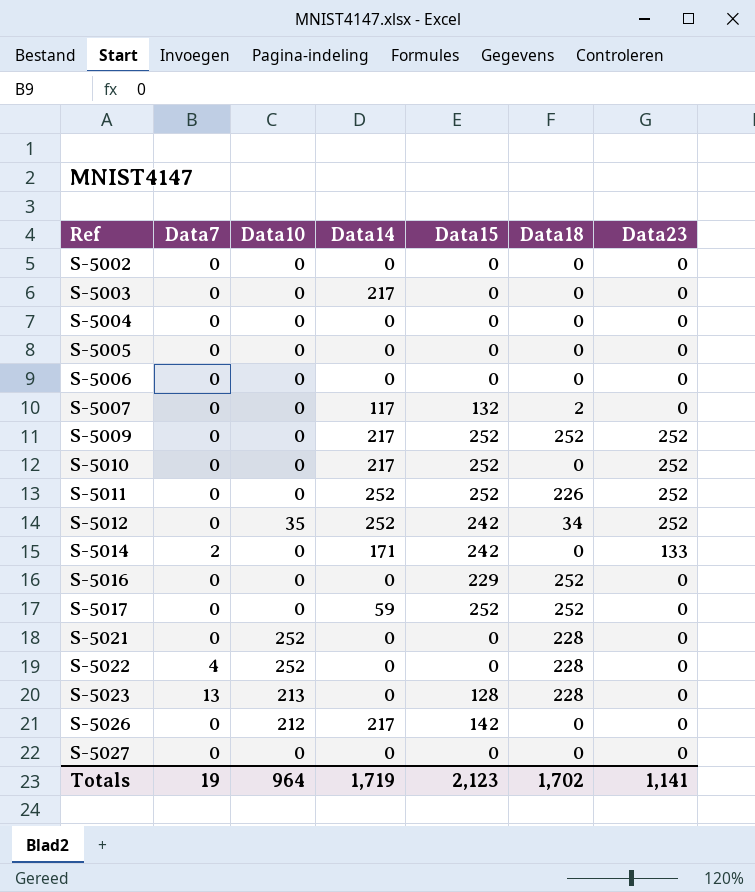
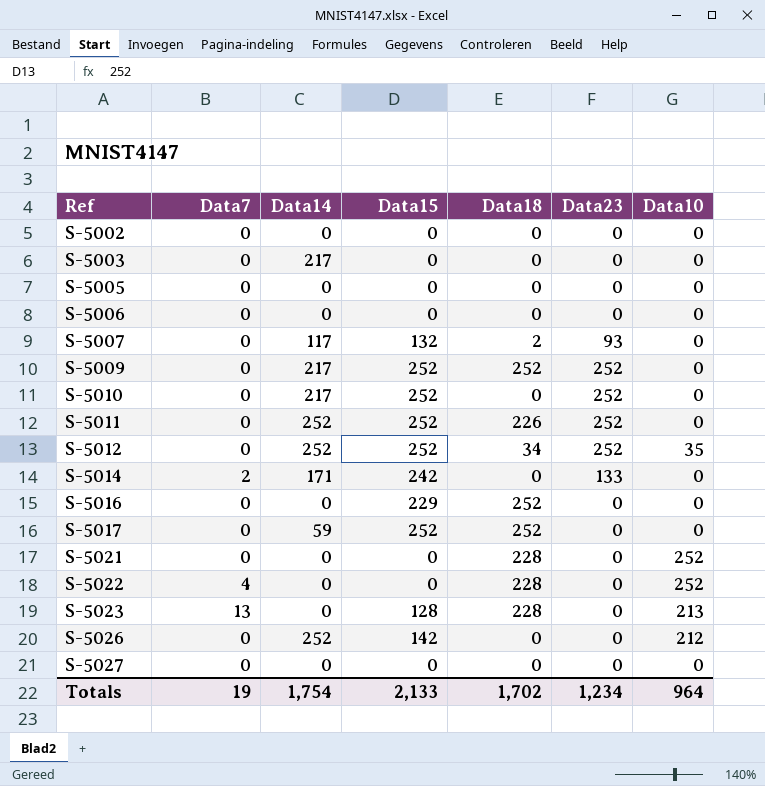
column Data10 | position: 3 -> 7
row S-5004: 0 | 0 | 0 | 0 | 0 | 0 -> none
S-5007 | Data23: 0 -> 93
S-5012 | Data15: 242 -> 252
S-5026 | Data14: 217 -> 252
Totals | Data14: 1,719 -> 1,754
Totals | Data15: 2,123 -> 2,133
Totals | Data23: 1,141 -> 1,234

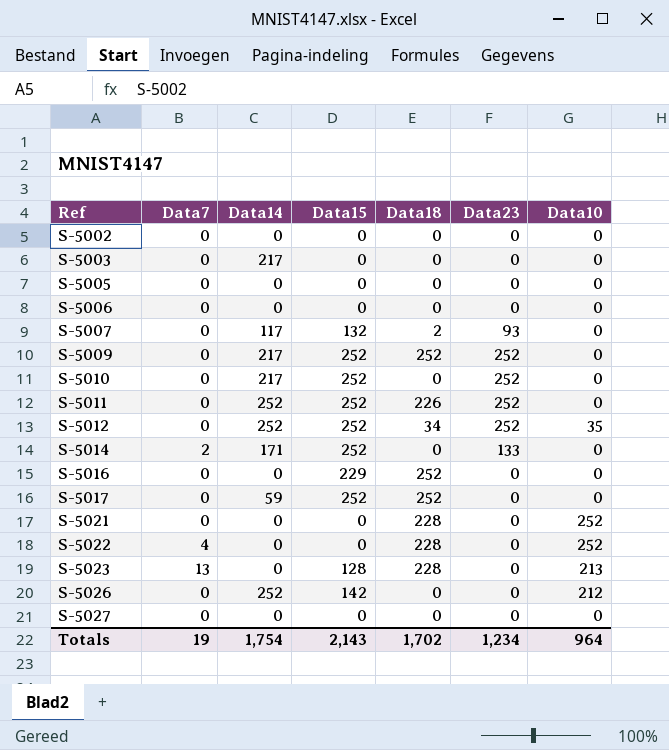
S-5014 | Data15: 242 -> 252
Totals | Data15: 2,133 -> 2,143

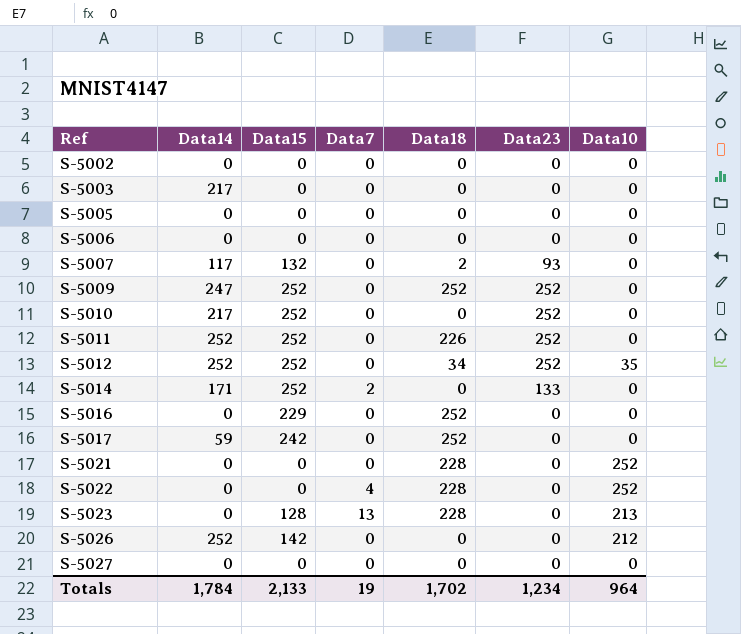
column Data7 | position: 2 -> 4
S-5009 | Data14: 217 -> 247
S-5017 | Data15: 252 -> 242
Totals | Data14: 1,754 -> 1,784
Totals | Data15: 2,143 -> 2,133

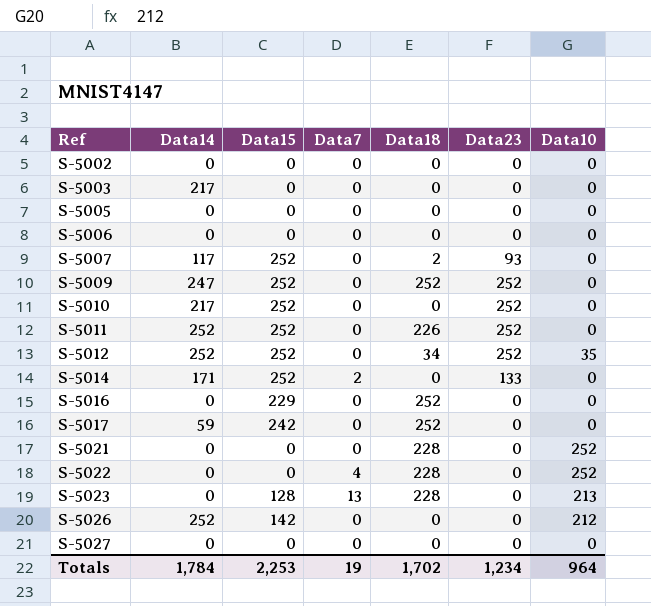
S-5007 | Data15: 132 -> 252
Totals | Data15: 2,133 -> 2,253

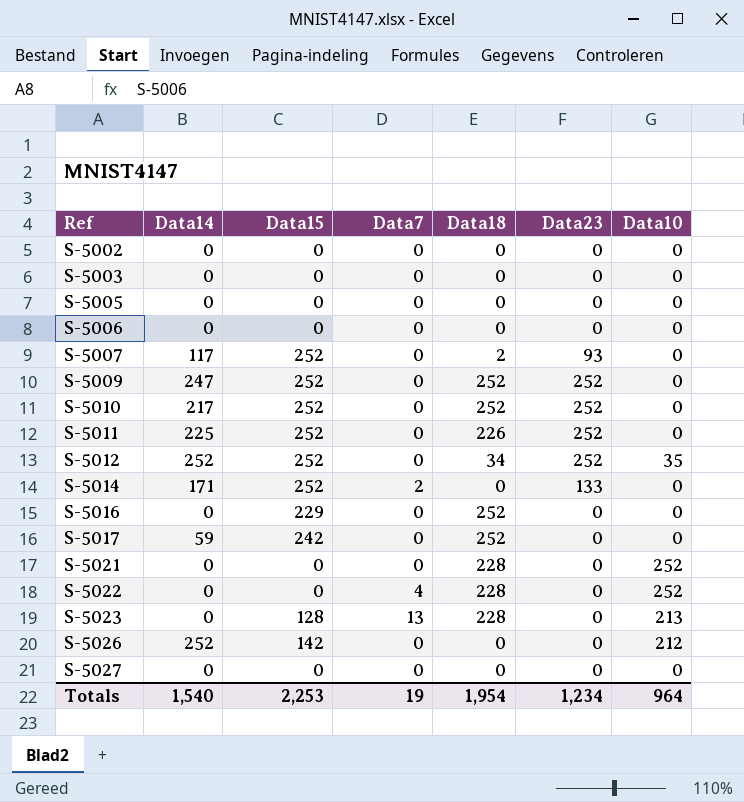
S-5003 | Data14: 217 -> 0
S-5010 | Data18: 0 -> 252
S-5011 | Data14: 252 -> 225
Totals | Data14: 1,784 -> 1,540
Totals | Data18: 1,702 -> 1,954

